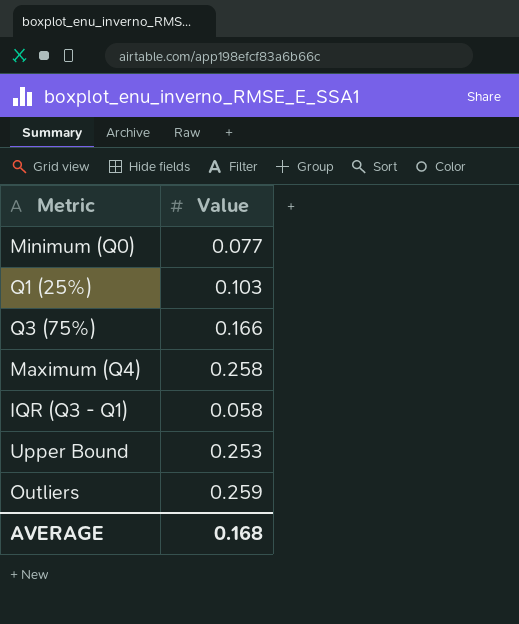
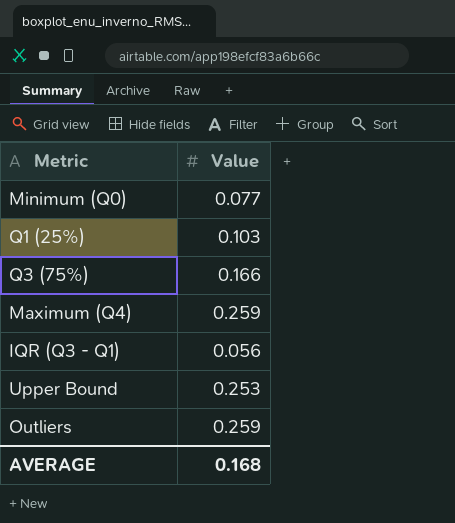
Maximum (Q4) | Value: 0.258 -> 0.259
IQR (Q3 - Q1) | Value: 0.058 -> 0.056

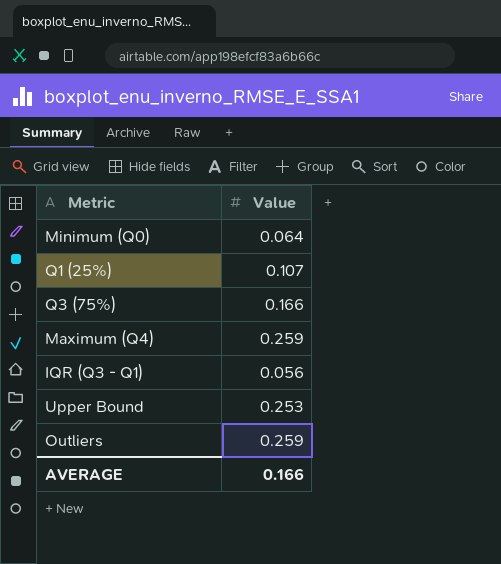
Minimum (Q0) | Value: 0.077 -> 0.064
Q1 (25%) | Value: 0.103 -> 0.107
AVERAGE | Value: 0.168 -> 0.166

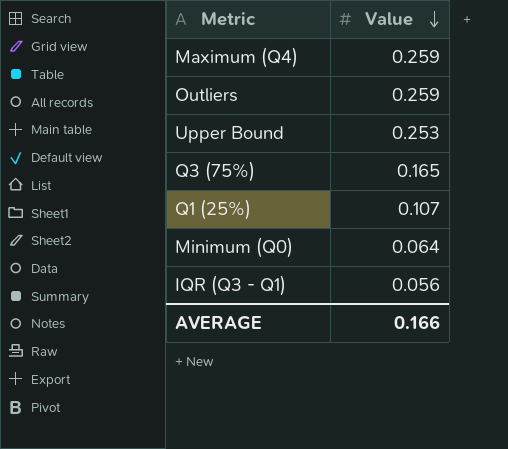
row order: none -> Value descending
Q3 (75%) | Value: 0.166 -> 0.165

